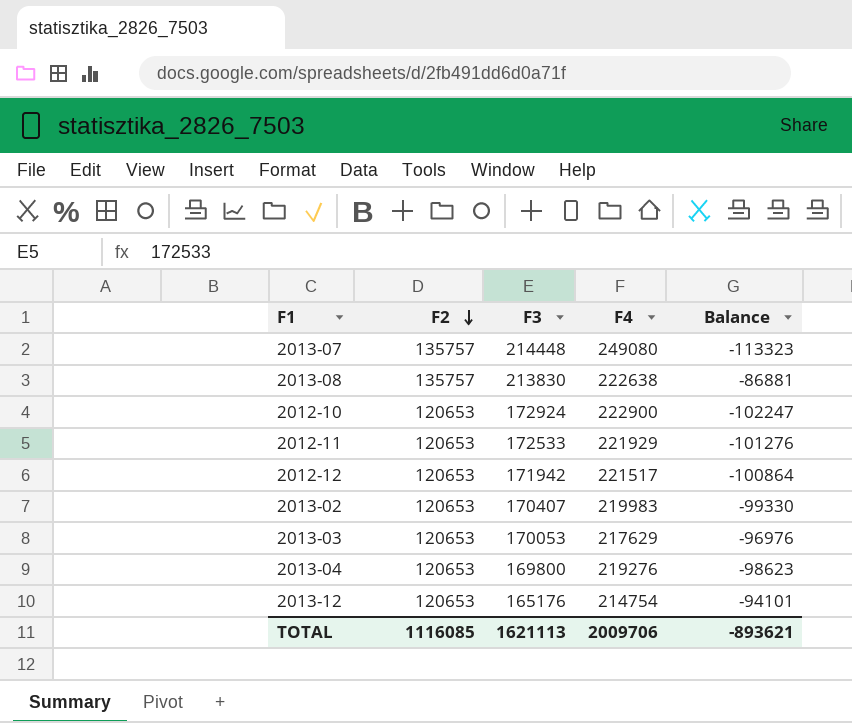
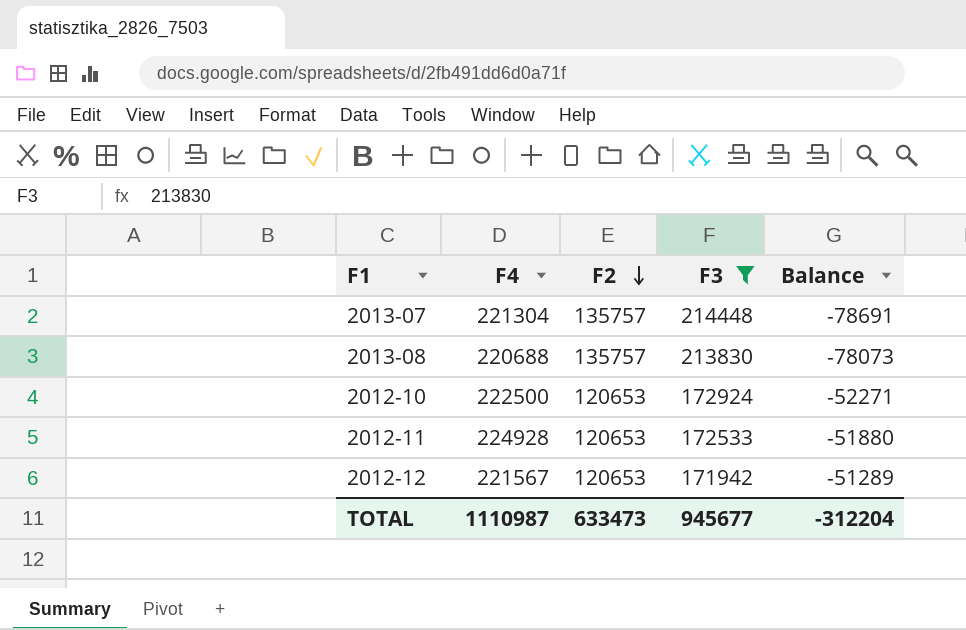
filter: none -> F3 >= 171942
column F4 | position: 4 -> 2
column Balance | formula: [F2] - [F4] -> [F2] - [F3]
2013-07 | F4: 249080 -> 221304
2013-08 | F4: 222638 -> 220688
2012-10 | F4: 222900 -> 222500
2012-11 | F4: 221929 -> 224928
2012-12 | F4: 221517 -> 221567
TOTAL | F4: 2009706 -> 1110987
TOTAL | F2: 1116085 -> 633473
TOTAL | F3: 1621113 -> 945677
TOTAL | Balance: -893621 -> -312204

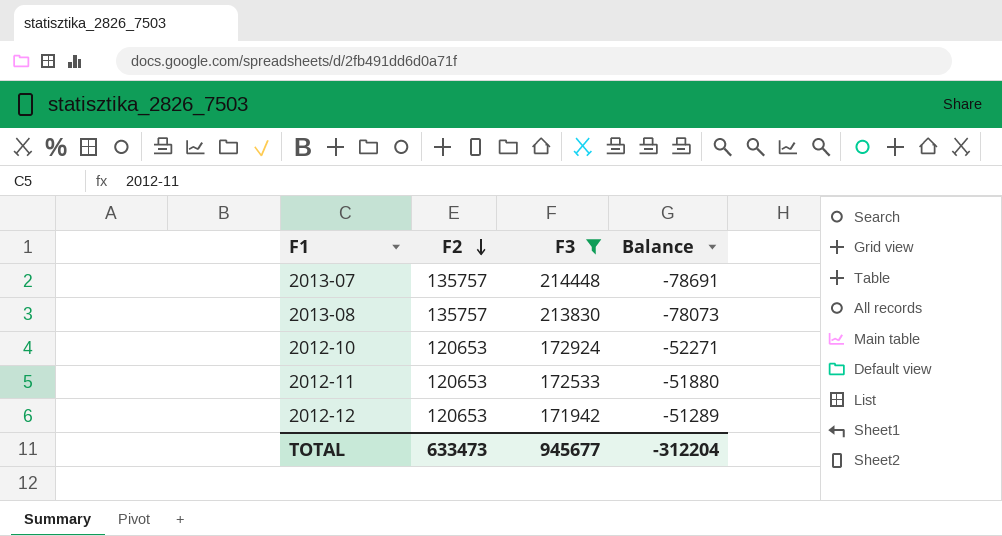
column F4 | position: 2 -> none

